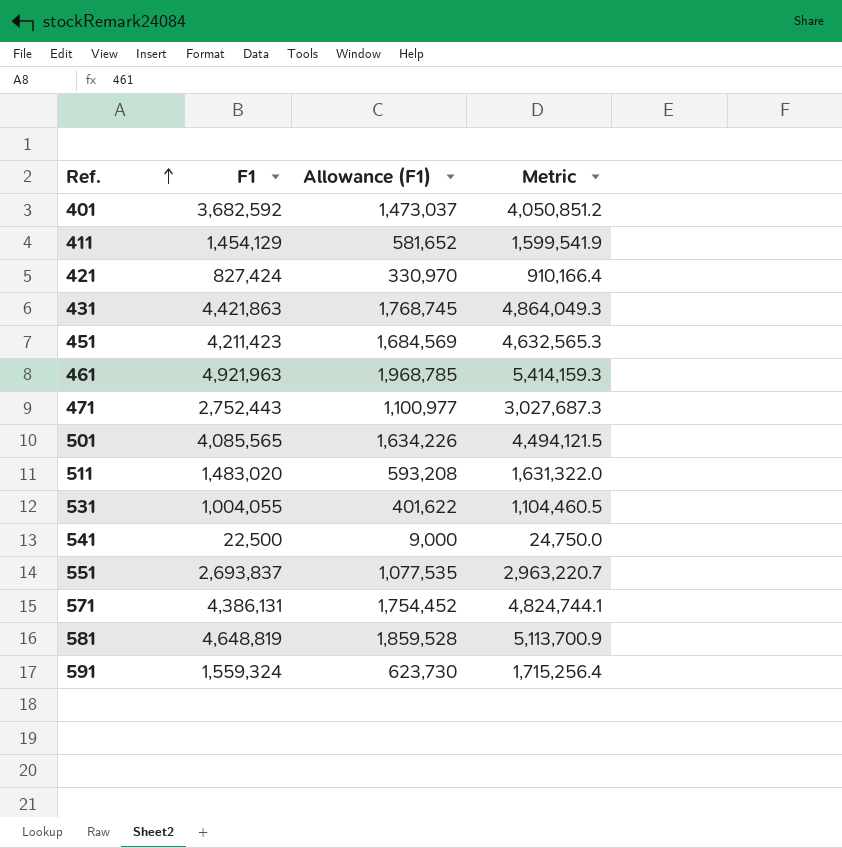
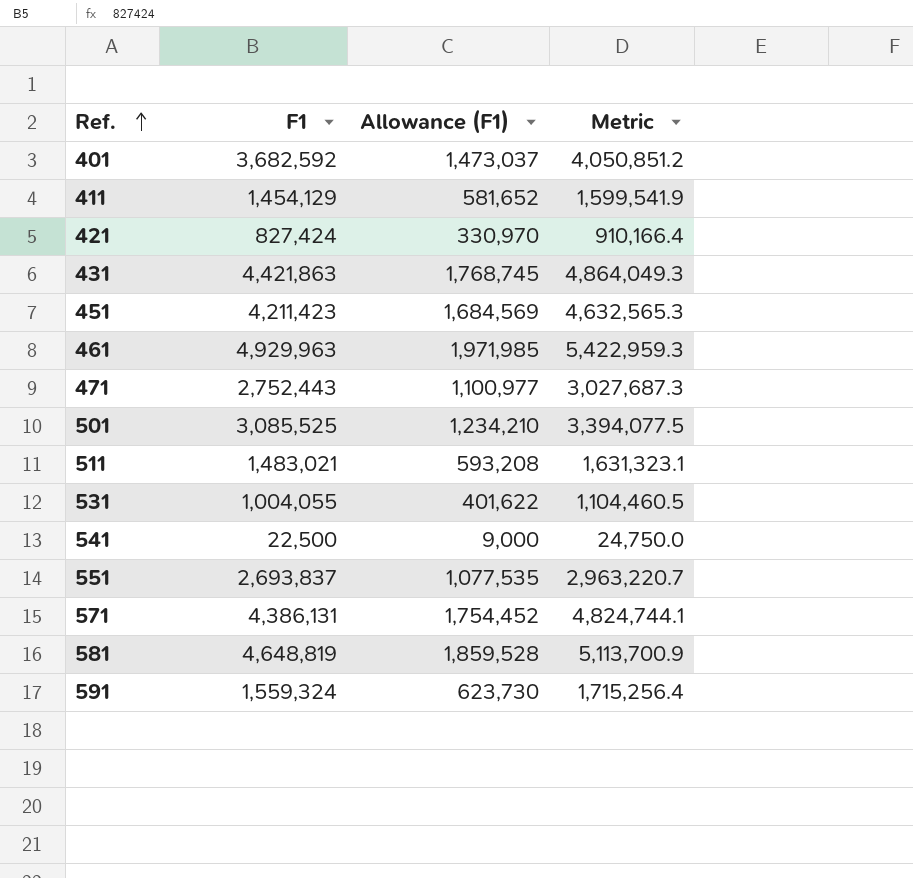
461 | F1: 4,921,963 -> 4,929,963
461 | Allowance (F1): 1,968,785 -> 1,971,985
461 | Metric: 5,414,159.3 -> 5,422,959.3
501 | F1: 4,085,565 -> 3,085,525
501 | Allowance (F1): 1,634,226 -> 1,234,210
501 | Metric: 4,494,121.5 -> 3,394,077.5
511 | F1: 1,483,020 -> 1,483,021
511 | Metric: 1,631,322.0 -> 1,631,323.1

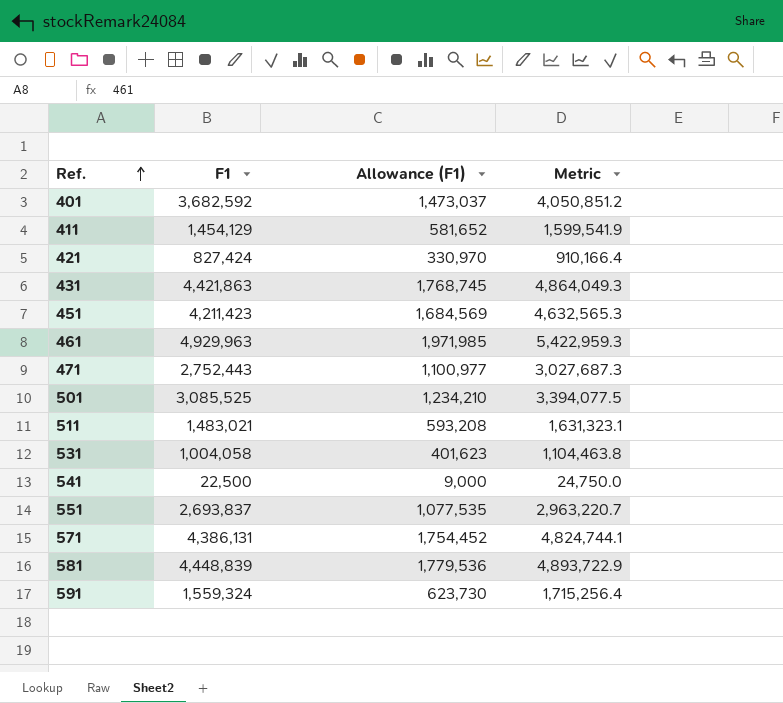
531 | F1: 1,004,055 -> 1,004,058
531 | Allowance (F1): 401,622 -> 401,623
531 | Metric: 1,104,460.5 -> 1,104,463.8
581 | F1: 4,648,819 -> 4,448,839
581 | Allowance (F1): 1,859,528 -> 1,779,536
581 | Metric: 5,113,700.9 -> 4,893,722.9

